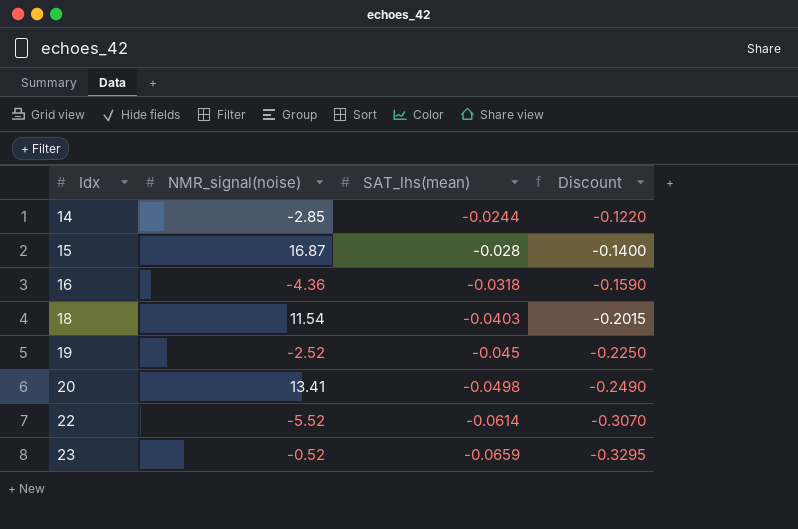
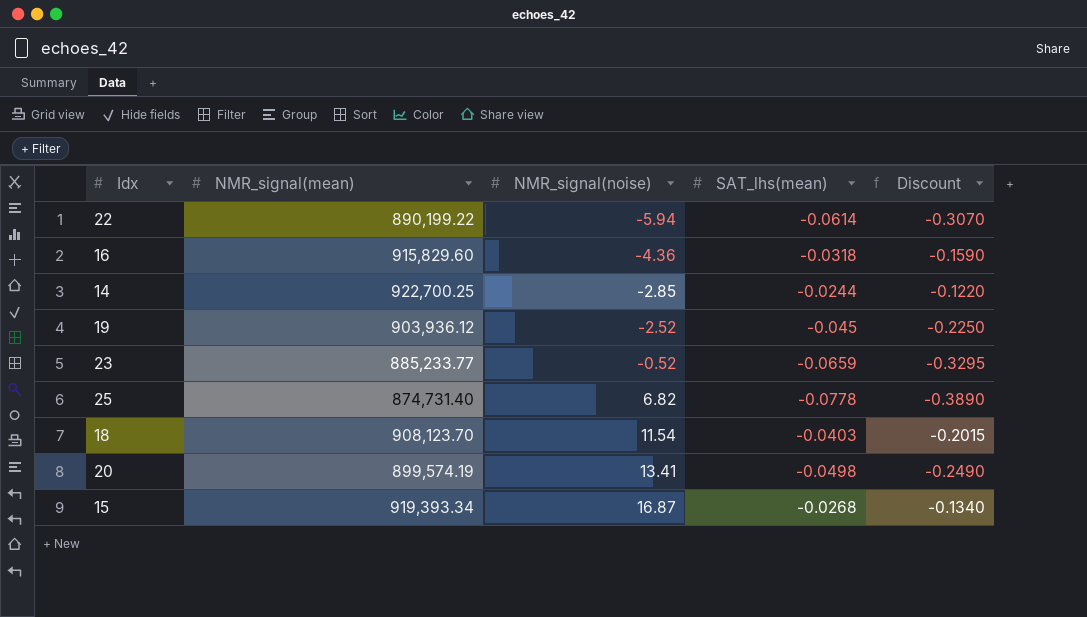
row order: Idx ascending -> NMR_signal(noise) ascending
column NMR_signal(mean) | position: none -> 2
22 | NMR_signal(noise): -5.52 -> -5.94
row 25: none -> 874,731.40 | 6.82 | -0.0778 | -0.3890
15 | SAT_lhs(mean): -0.028 -> -0.0268
15 | Discount: -0.1400 -> -0.1340

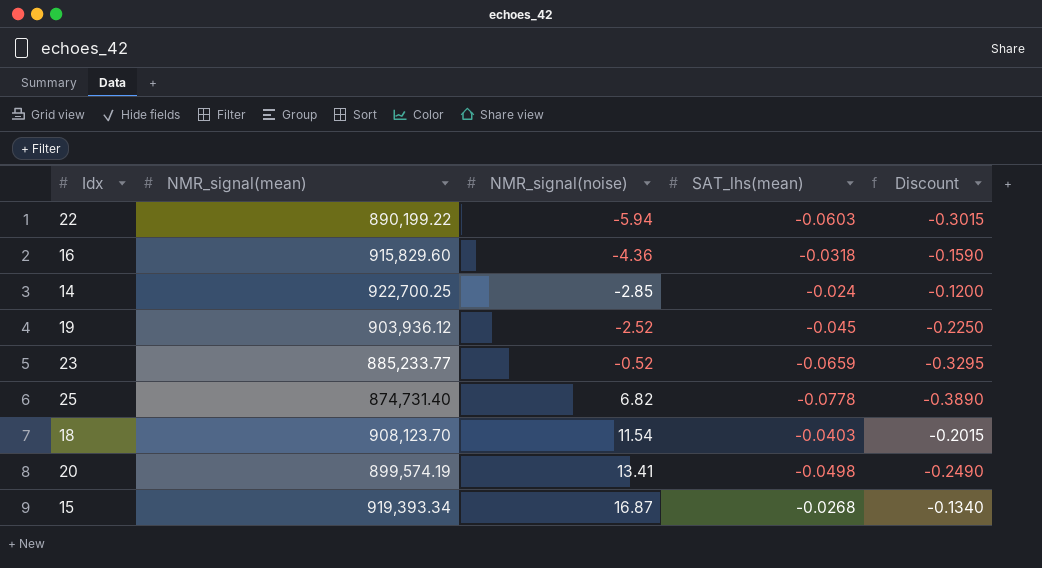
22 | SAT_lhs(mean): -0.0614 -> -0.0603
22 | Discount: -0.3070 -> -0.3015
14 | SAT_lhs(mean): -0.0244 -> -0.024
14 | Discount: -0.1220 -> -0.1200

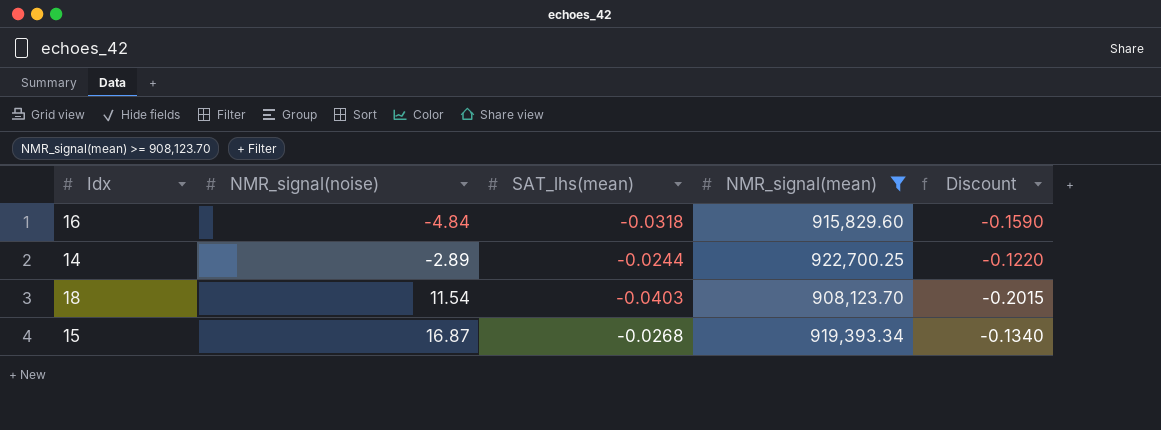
filter: none -> NMR_signal(mean) >= 908,123.70
column NMR_signal(mean) | position: 2 -> 4
16 | NMR_signal(noise): -4.36 -> -4.84
14 | NMR_signal(noise): -2.85 -> -2.89
14 | SAT_lhs(mean): -0.024 -> -0.0244
14 | Discount: -0.1200 -> -0.1220

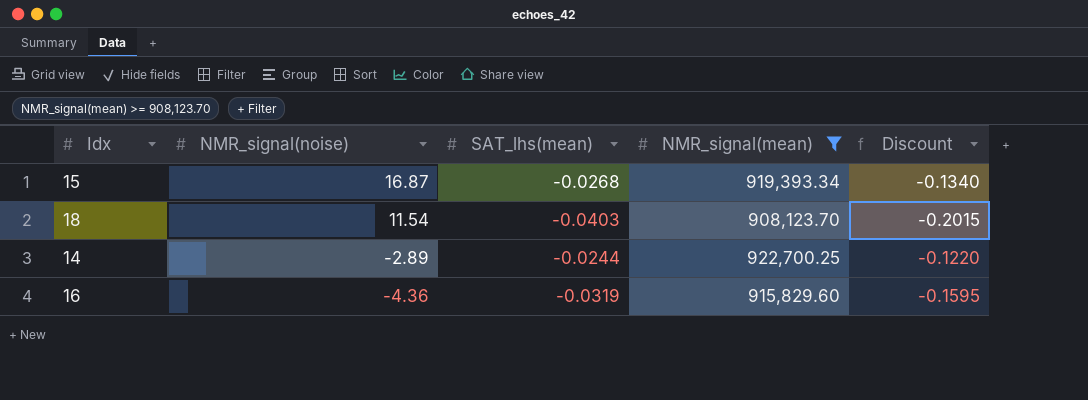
row order: NMR_signal(noise) ascending -> NMR_signal(noise) descending
16 | NMR_signal(noise): -4.84 -> -4.36
16 | SAT_lhs(mean): -0.0318 -> -0.0319
16 | Discount: -0.1590 -> -0.1595

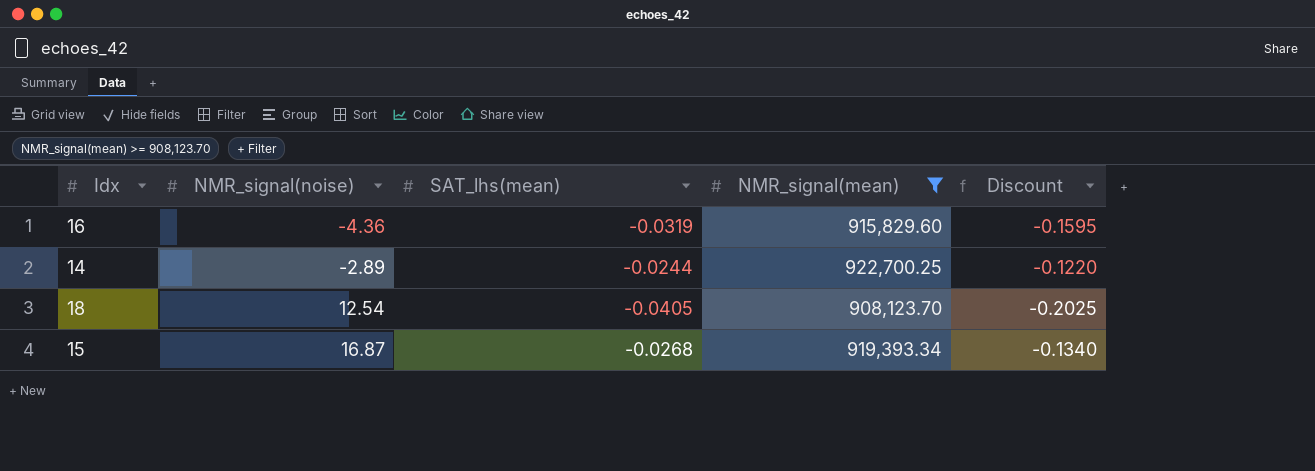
row order: NMR_signal(noise) descending -> NMR_signal(noise) ascending
18 | NMR_signal(noise): 11.54 -> 12.54
18 | SAT_lhs(mean): -0.0403 -> -0.0405
18 | Discount: -0.2015 -> -0.2025

